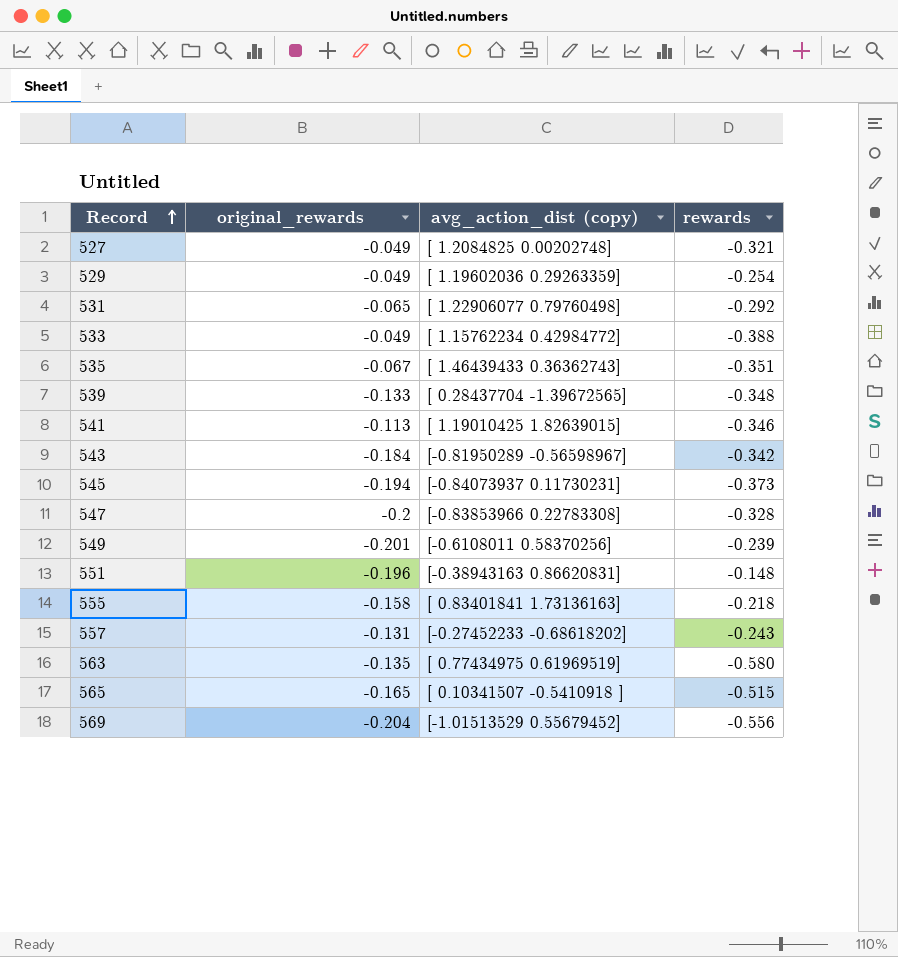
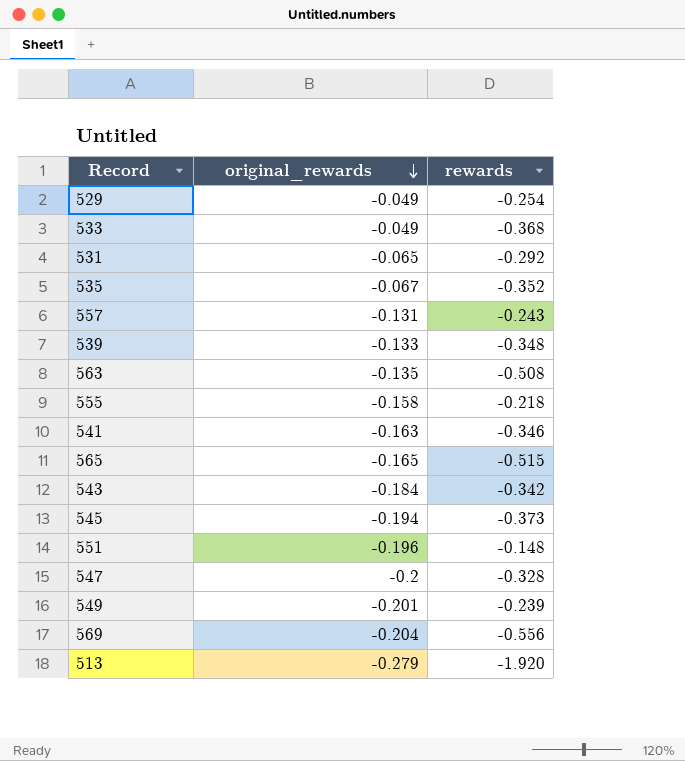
row order: Record ascending -> original_rewards descending
column avg_action_dist (copy) | position: 3 -> none
row 527: -0.049 | [ 1.2084825 0.00202748] | -0.321 -> none
533 | rewards: -0.388 -> -0.368
535 | rewards: -0.351 -> -0.352
563 | rewards: -0.580 -> -0.508
541 | original_rewards: -0.113 -> -0.163
row 513: none -> -0.279 | -1.920

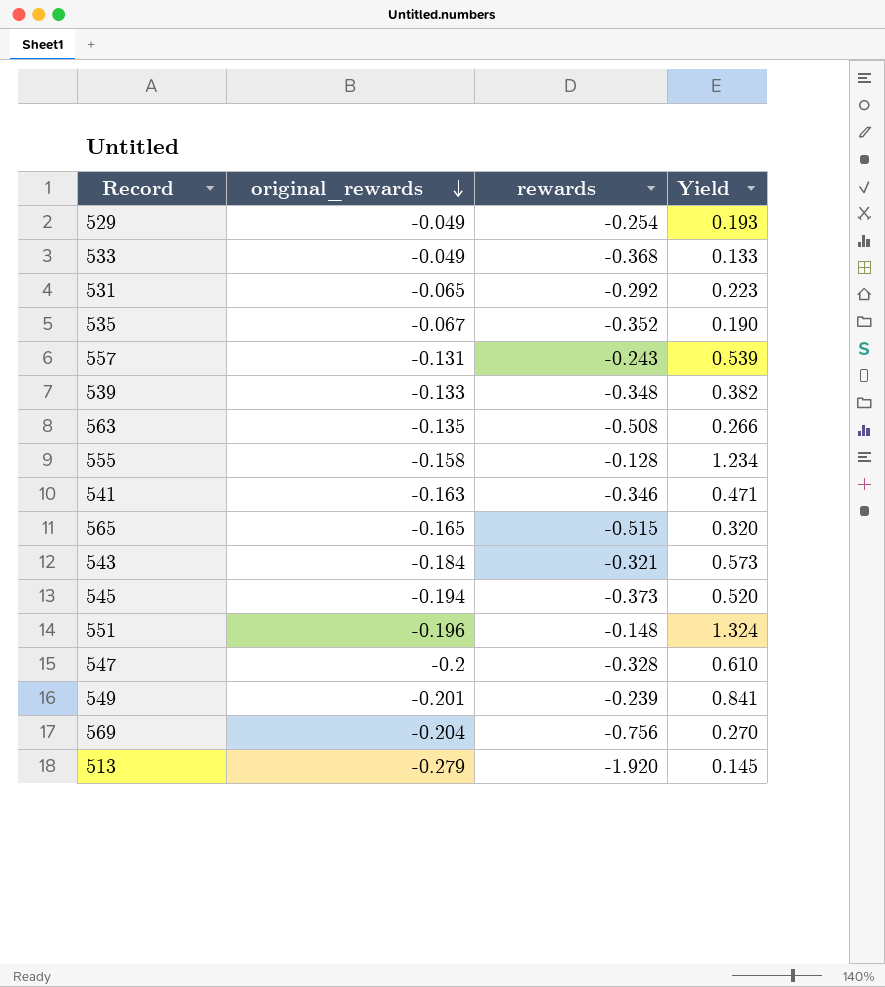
column Yield | formula: none -> [original_rewards] / [rewards]
555 | rewards: -0.218 -> -0.128
543 | rewards: -0.342 -> -0.321
569 | rewards: -0.556 -> -0.756

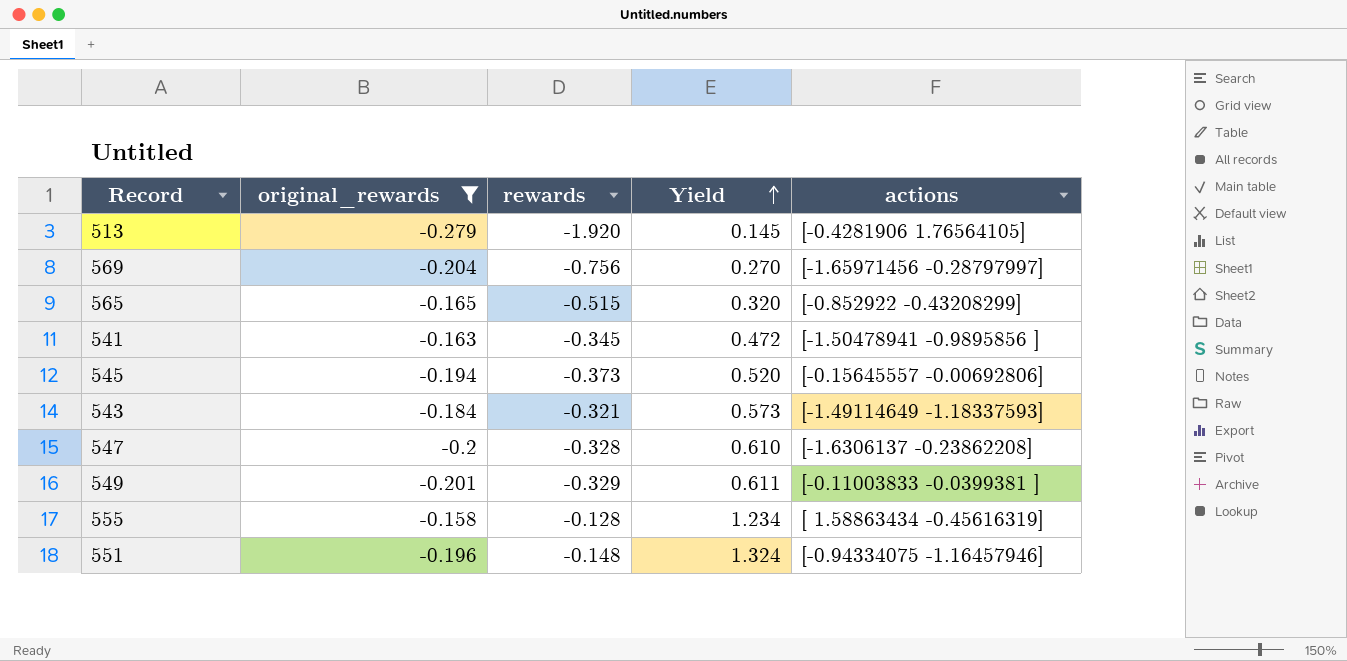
filter: none -> original_rewards <= -0.158
row order: original_rewards descending -> Yield ascending
column actions | position: none -> 5
541 | rewards: -0.346 -> -0.345
541 | Yield: 0.471 -> 0.472
549 | rewards: -0.239 -> -0.329
549 | Yield: 0.841 -> 0.611

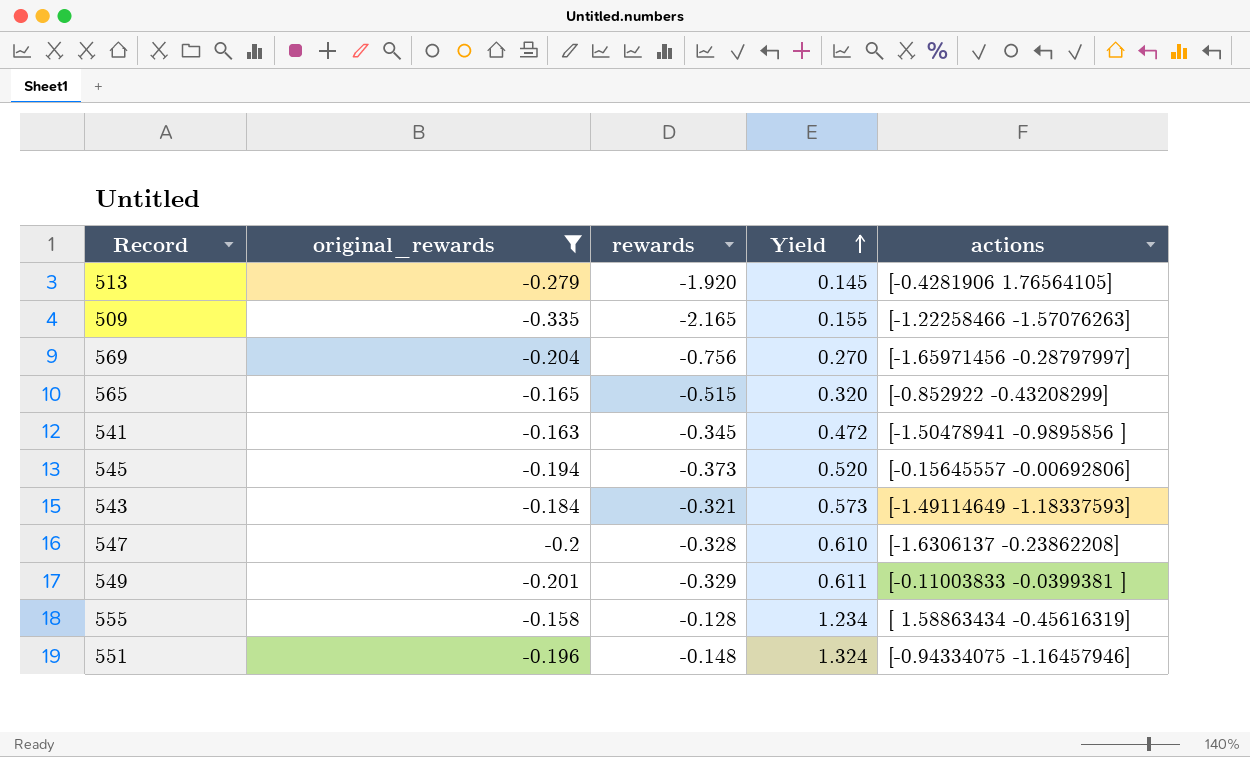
row 509: none -> -0.335 | -2.165 | 0.155 | [-1.22258466 -1.57076263]

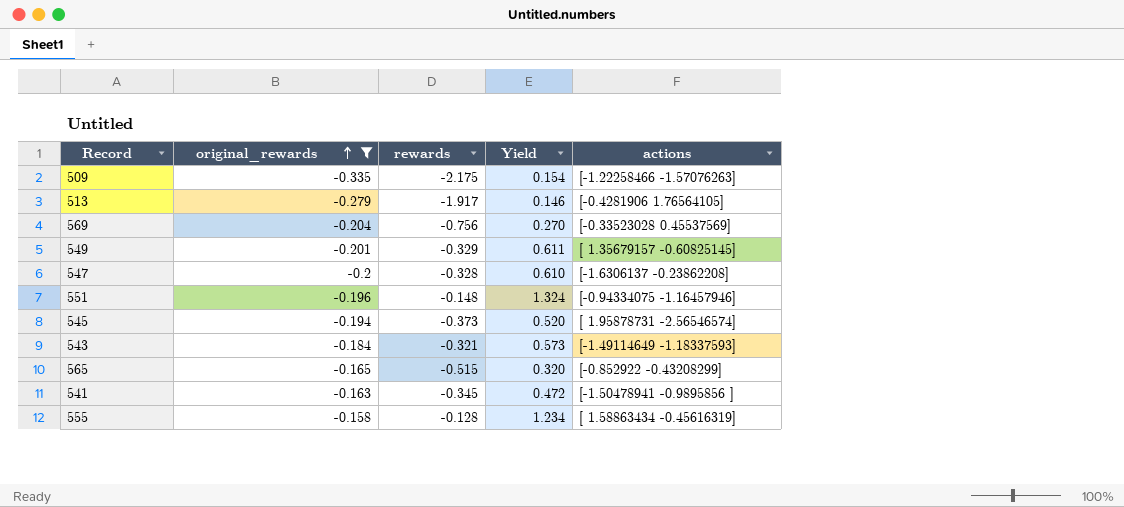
row order: Yield ascending -> original_rewards ascending
509 | rewards: -2.165 -> -2.175
509 | Yield: 0.155 -> 0.154
513 | rewards: -1.920 -> -1.917
513 | Yield: 0.145 -> 0.146
569 | actions: [-1.65971456 -0.28797997] -> [-0.33523028 0.45537569]
549 | actions: [-0.11003833 -0.0399381 ] -> [ 1.35679157 -0.60825145]
545 | actions: [-0.15645557 -0.00692806] -> [ 1.95878731 -2.56546574]

